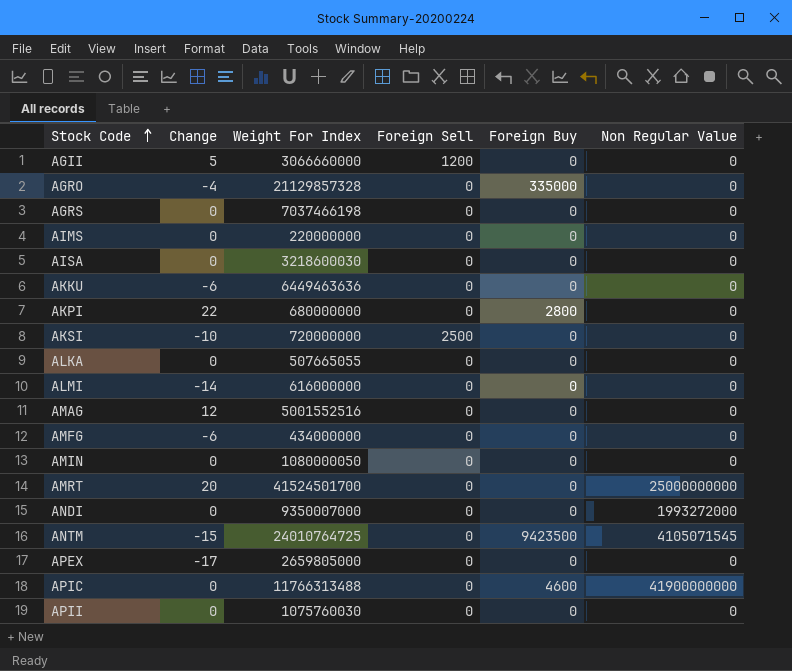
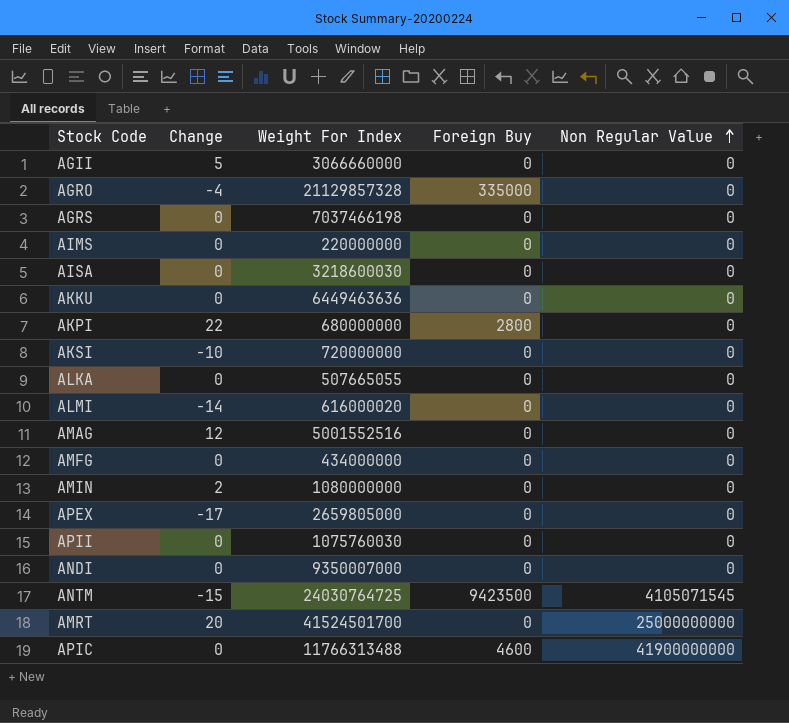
row order: Stock Code ascending -> Non Regular Value ascending
column Foreign Sell | position: 4 -> none
AKKU | Change: -6 -> 0
ALMI | Weight For Index: 616000000 -> 616000020
AMFG | Change: -6 -> 0
AMIN | Change: 0 -> 2
AMIN | Weight For Index: 1080000050 -> 1080000000
ANDI | Non Regular Value: 1993272000 -> 0
ANTM | Weight For Index: 24010764725 -> 24030764725

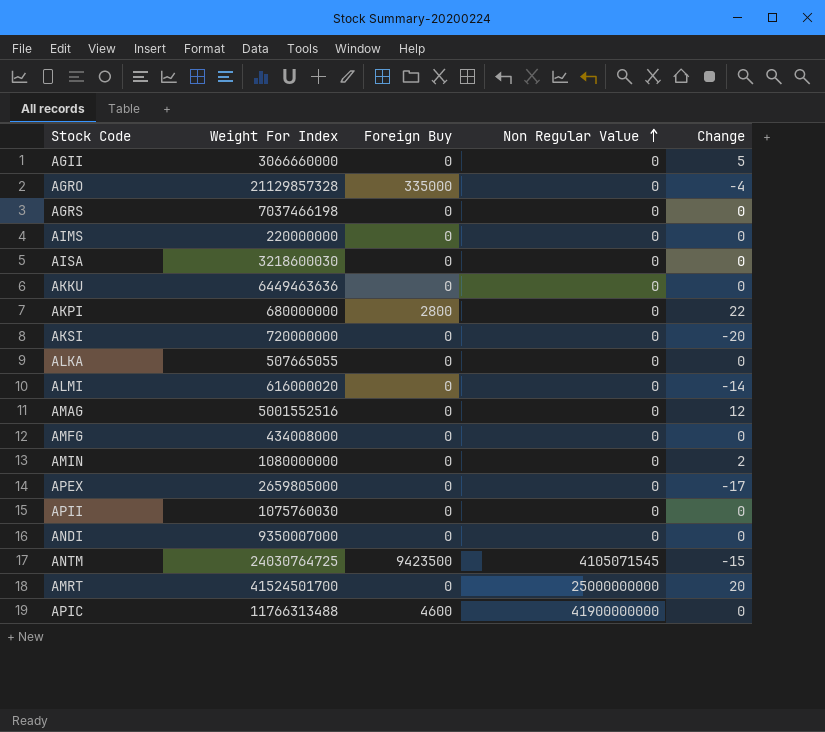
column Change | position: 2 -> 5
AKSI | Change: -10 -> -20
AMFG | Weight For Index: 434000000 -> 434008000

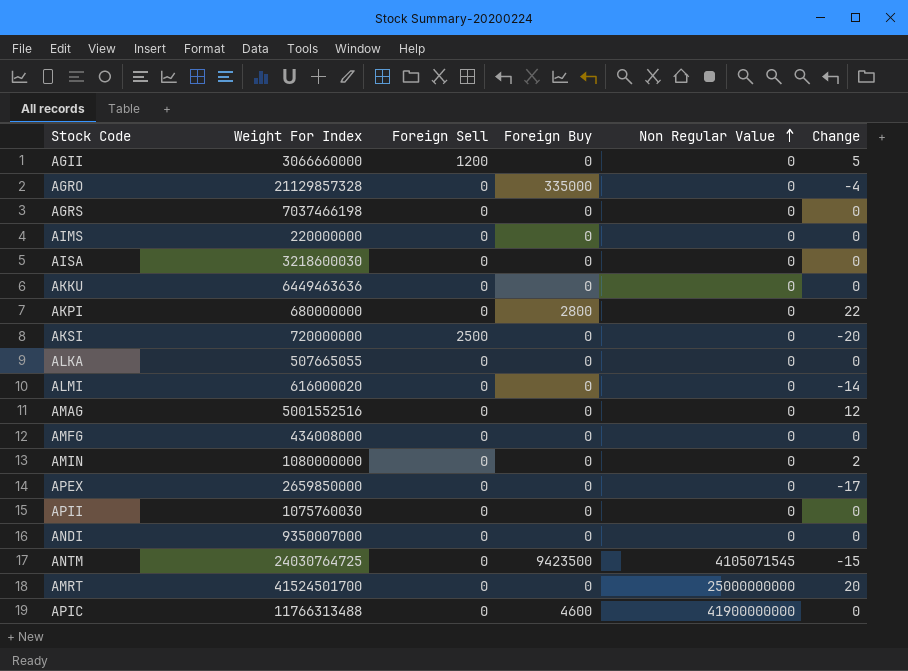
column Foreign Sell | position: none -> 3
APEX | Weight For Index: 2659805000 -> 2659850000

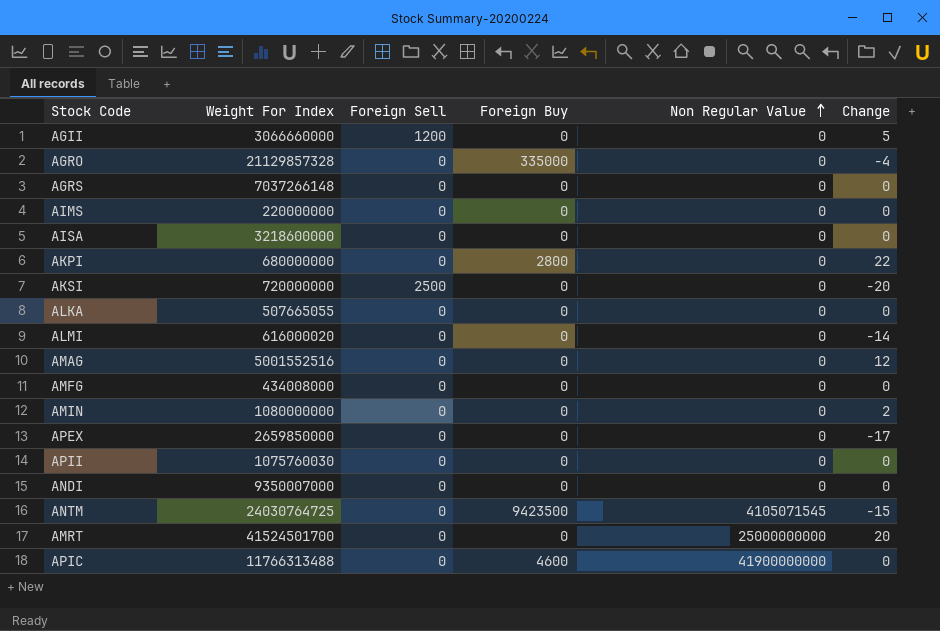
row AKKU: 6449463636 | 0 | 0 | 0 | 0 -> none
AGRS | Weight For Index: 7037466198 -> 7037266148
AISA | Weight For Index: 3218600030 -> 3218600000

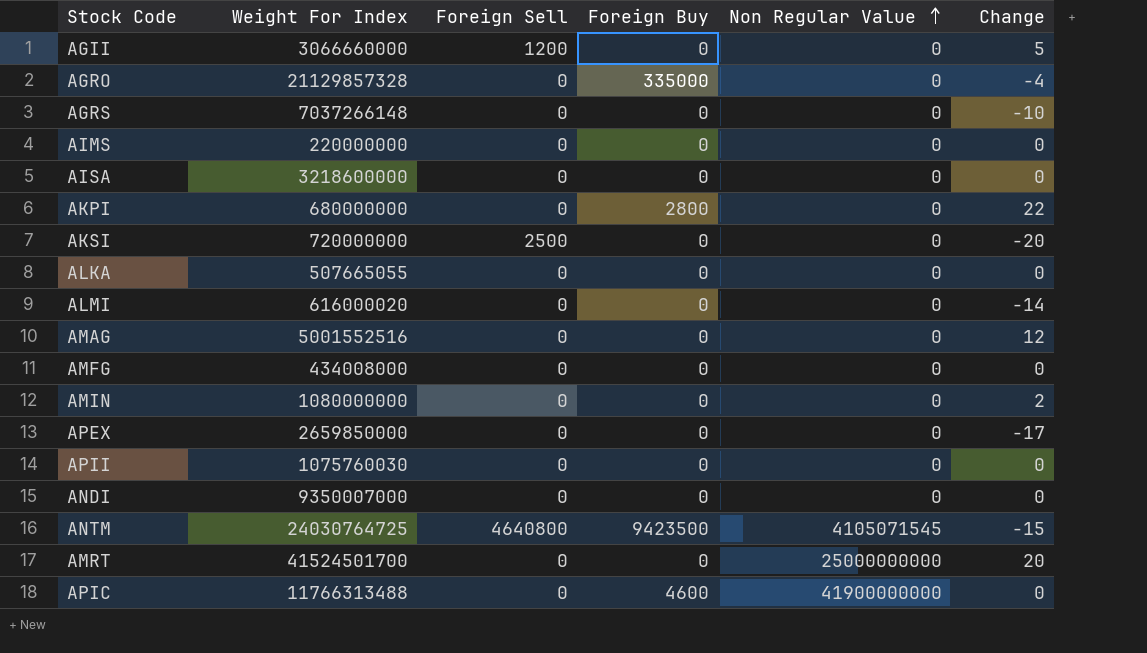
AGRS | Change: 0 -> -10
ANTM | Foreign Sell: 0 -> 4640800

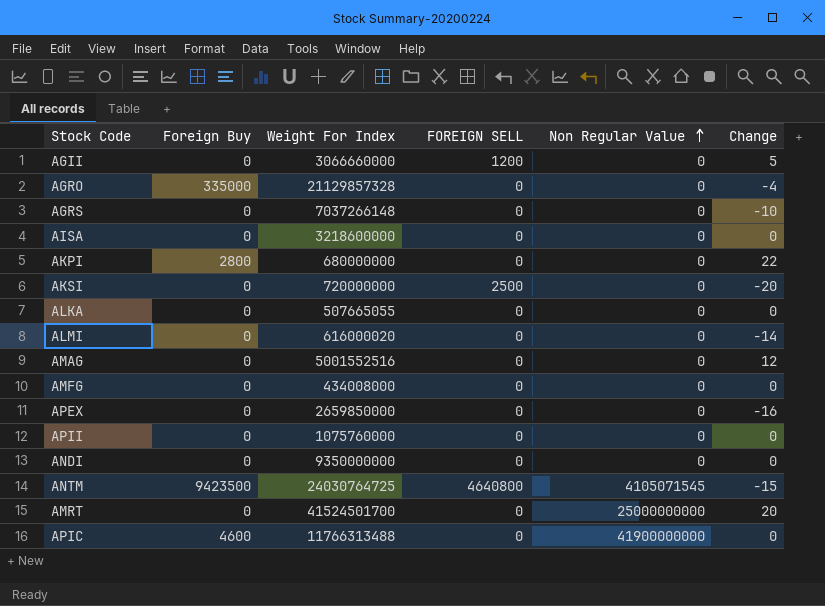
column Foreign Buy | position: 4 -> 2
column name: Foreign Sell -> FOREIGN SELL
row AIMS: 220000000 | 0 | 0 | 0 | 0 -> none
row AMIN: 1080000000 | 0 | 0 | 0 | 2 -> none
APEX | Change: -17 -> -16
APII | Weight For Index: 1075760030 -> 1075760000
ANDI | Weight For Index: 9350007000 -> 9350000000

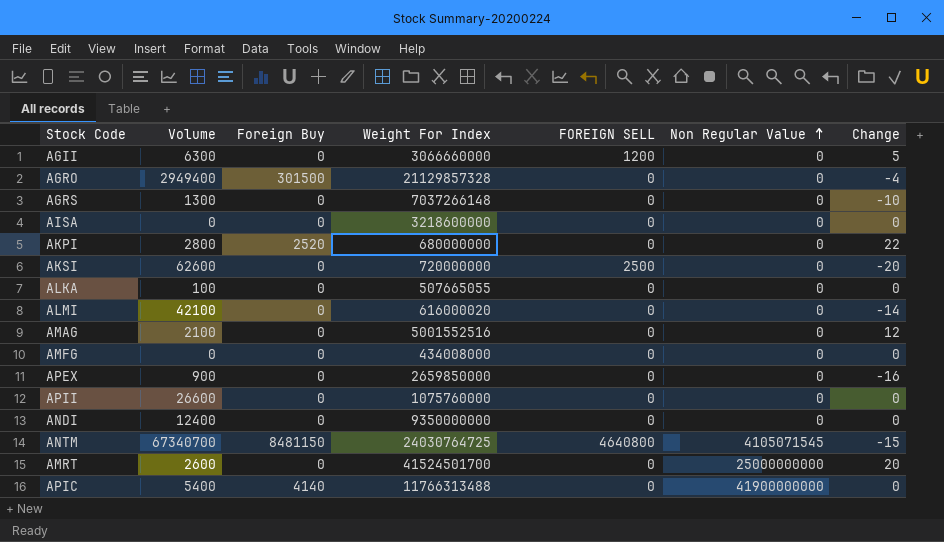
column Volume | position: none -> 2
AGRO | Foreign Buy: 335000 -> 301500
AKPI | Foreign Buy: 2800 -> 2520
ANTM | Foreign Buy: 9423500 -> 8481150
APIC | Foreign Buy: 4600 -> 4140

